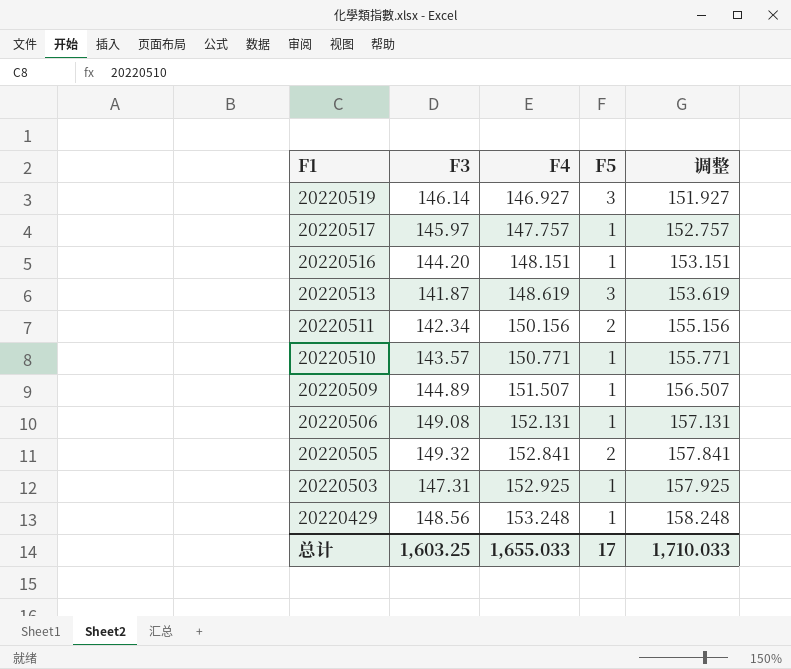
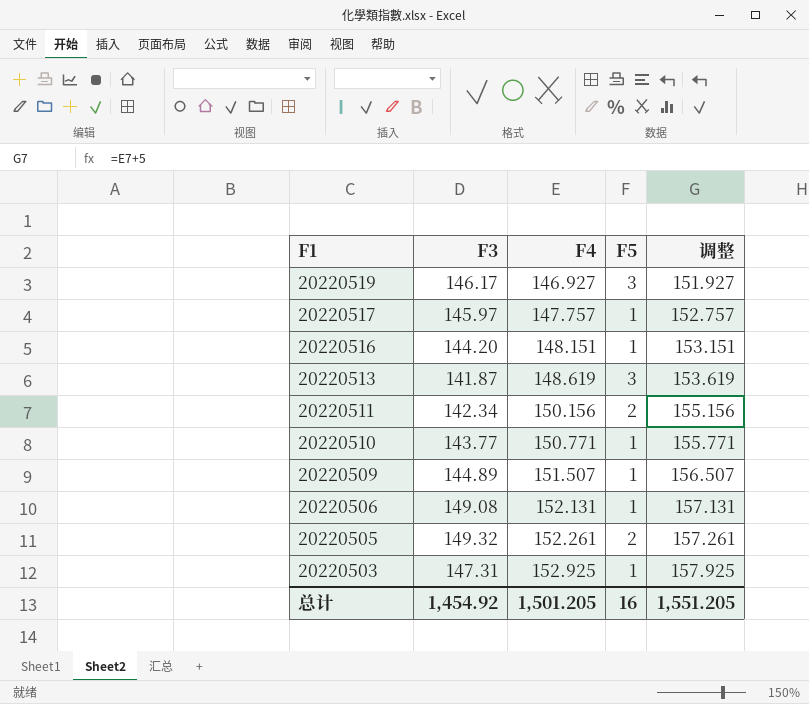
row 20220429: 148.56 | 153.248 | 1 | 158.248 -> none
20220519 | F3: 146.14 -> 146.17
20220510 | F3: 143.57 -> 143.77
20220505 | F4: 152.841 -> 152.261
20220505 | 调整: 157.841 -> 157.261
总计 | F3: 1,603.25 -> 1,454.92
总计 | F4: 1,655.033 -> 1,501.205
总计 | F5: 17 -> 16
总计 | 调整: 1,710.033 -> 1,551.205

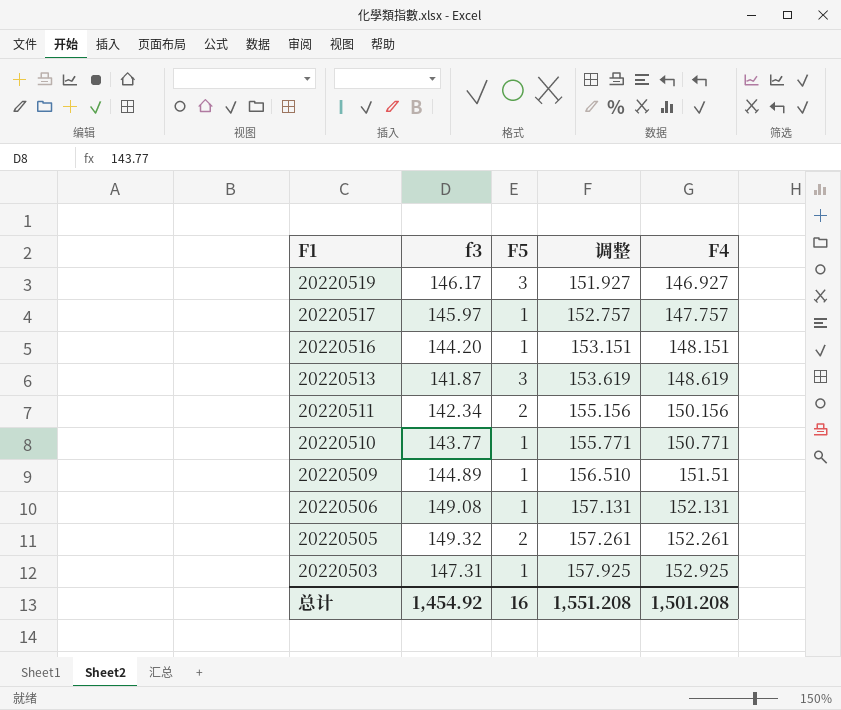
column name: F3 -> f3
column F4 | position: 3 -> 5
20220509 | 调整: 156.507 -> 156.510
20220509 | F4: 151.507 -> 151.51
总计 | 调整: 1,551.205 -> 1,551.208
总计 | F4: 1,501.205 -> 1,501.208

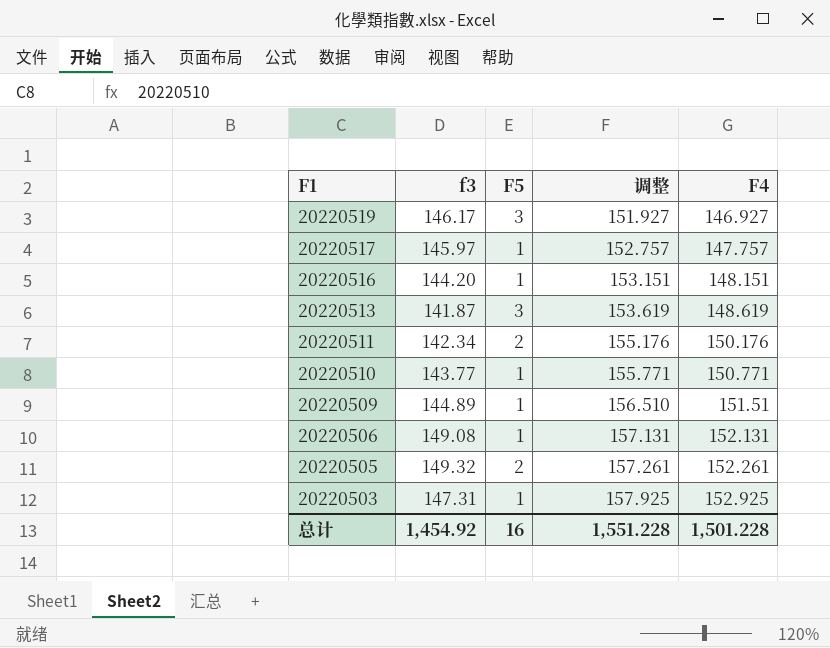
20220511 | 调整: 155.156 -> 155.176
20220511 | F4: 150.156 -> 150.176
总计 | 调整: 1,551.208 -> 1,551.228
总计 | F4: 1,501.208 -> 1,501.228

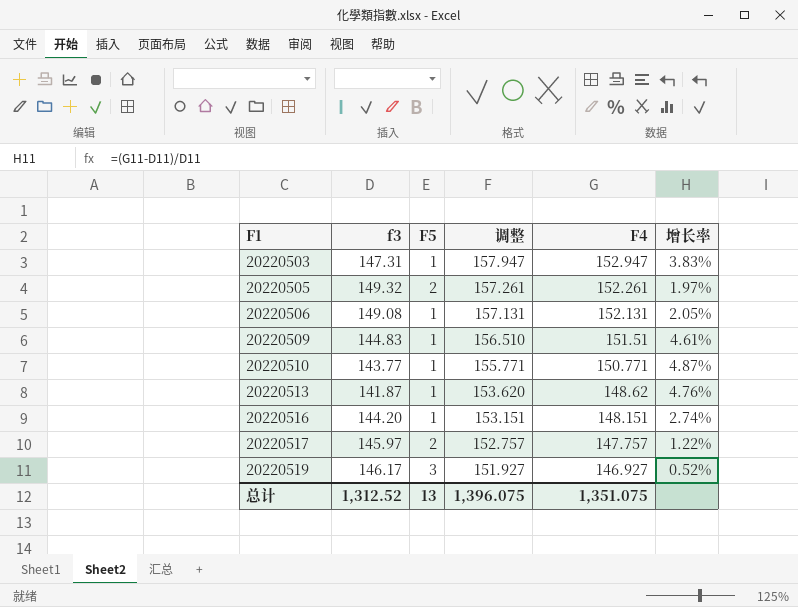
row order: F1 descending -> F1 ascending
column 增长率 | formula: none -> ([F4] - [f3]) / [f3]
row 20220511: 142.34 | 2 | 155.176 | 150.176 -> none
20220503 | 调整: 157.925 -> 157.947
20220503 | F4: 152.925 -> 152.947
20220509 | f3: 144.89 -> 144.83
20220513 | F5: 3 -> 1
20220513 | 调整: 153.619 -> 153.620
20220513 | F4: 148.619 -> 148.62
20220517 | F5: 1 -> 2
总计 | f3: 1,454.92 -> 1,312.52
总计 | F5: 16 -> 13
总计 | 调整: 1,551.228 -> 1,396.075
总计 | F4: 1,501.228 -> 1,351.075

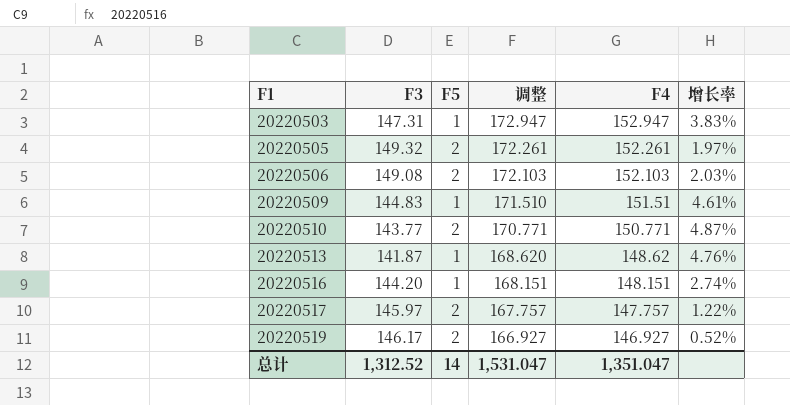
column name: f3 -> F3
column 调整 | formula: [F4] + 5 -> [F4] + 20
20220506 | F5: 1 -> 2
20220506 | F4: 152.131 -> 152.103
20220506 | 增长率: 2.05% -> 2.03%
20220510 | F5: 1 -> 2
20220519 | F5: 3 -> 2
总计 | F5: 13 -> 14
总计 | 调整: 1,396.075 -> 1,531.047
总计 | F4: 1,351.075 -> 1,351.047

